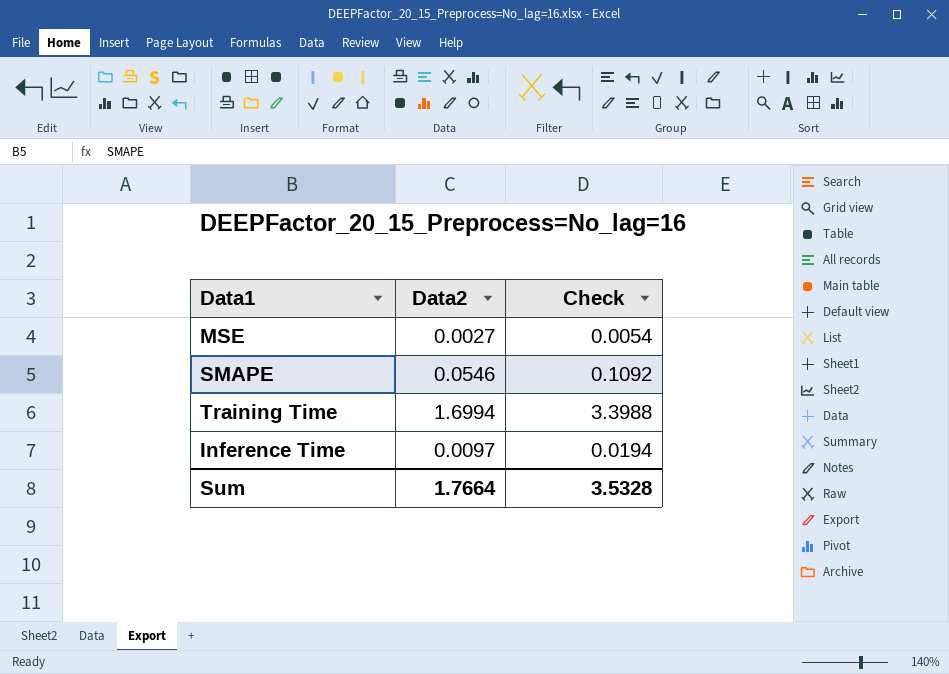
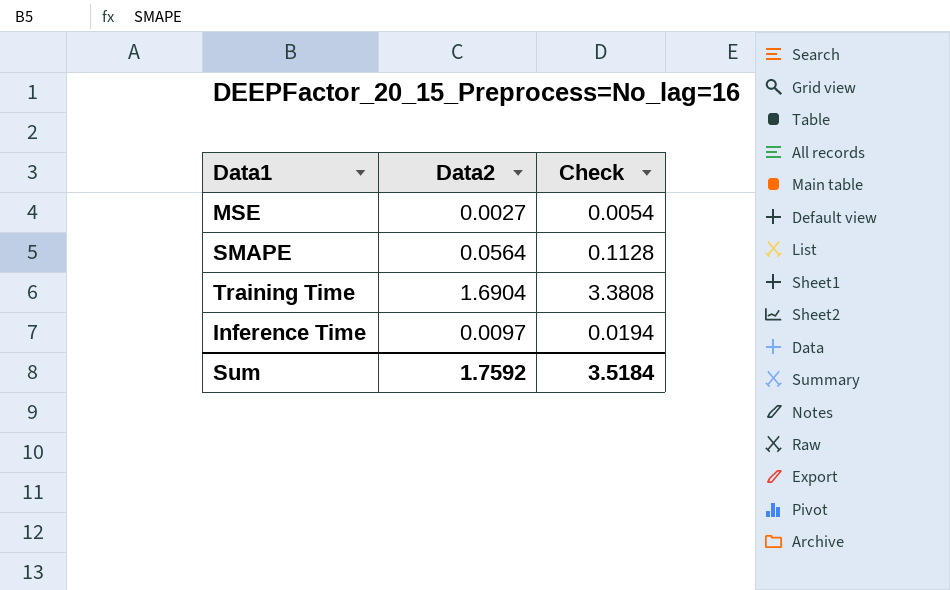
SMAPE | Data2: 0.0546 -> 0.0564
SMAPE | Check: 0.1092 -> 0.1128
Training Time | Data2: 1.6994 -> 1.6904
Training Time | Check: 3.3988 -> 3.3808
Sum | Data2: 1.7664 -> 1.7592
Sum | Check: 3.5328 -> 3.5184

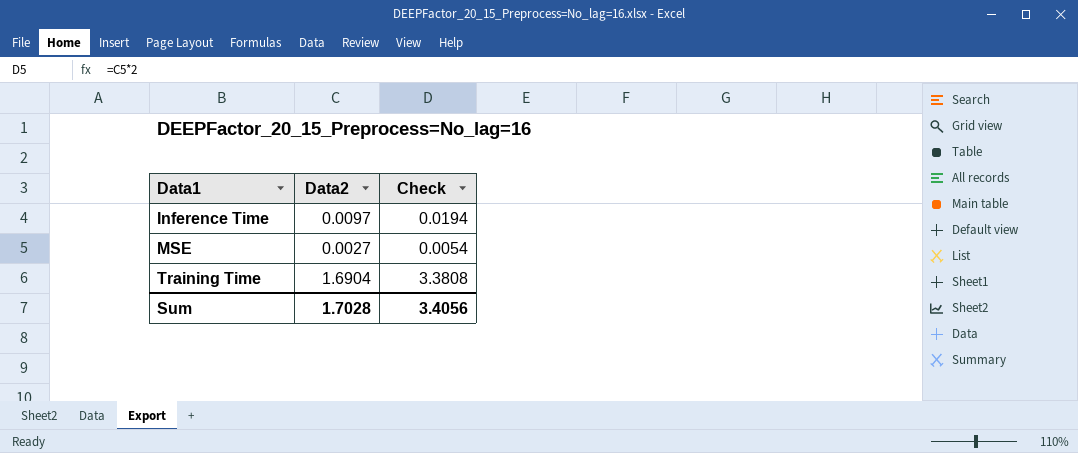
row order: none -> Data1 ascending
row SMAPE: 0.0564 | 0.1128 -> none
Sum | Data2: 1.7592 -> 1.7028
Sum | Check: 3.5184 -> 3.4056

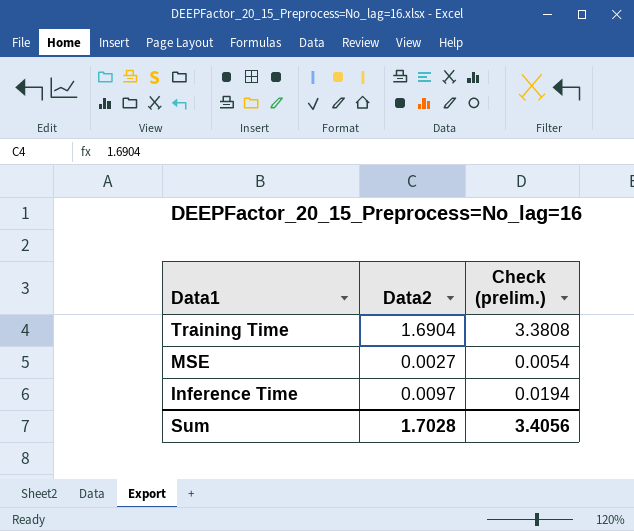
row order: Data1 ascending -> Data1 descending
column name: Check -> Check (prelim.)

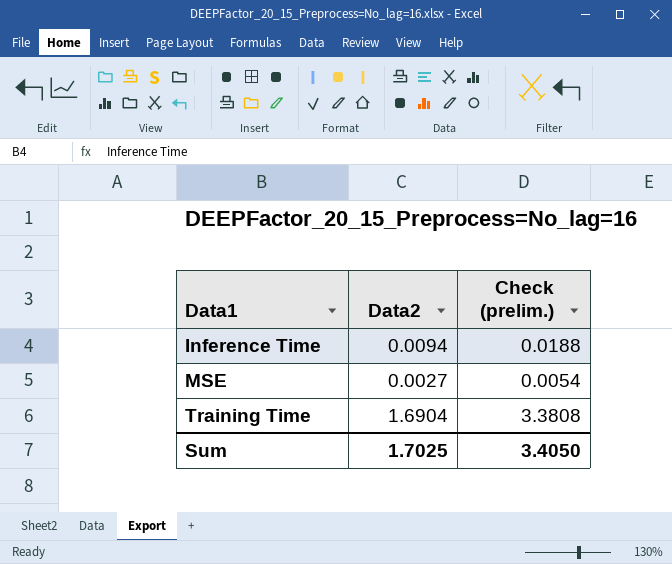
row order: Data1 descending -> Data1 ascending
Inference Time | Data2: 0.0097 -> 0.0094
Inference Time | Check (prelim.): 0.0194 -> 0.0188
Sum | Data2: 1.7028 -> 1.7025
Sum | Check (prelim.): 3.4056 -> 3.4050

